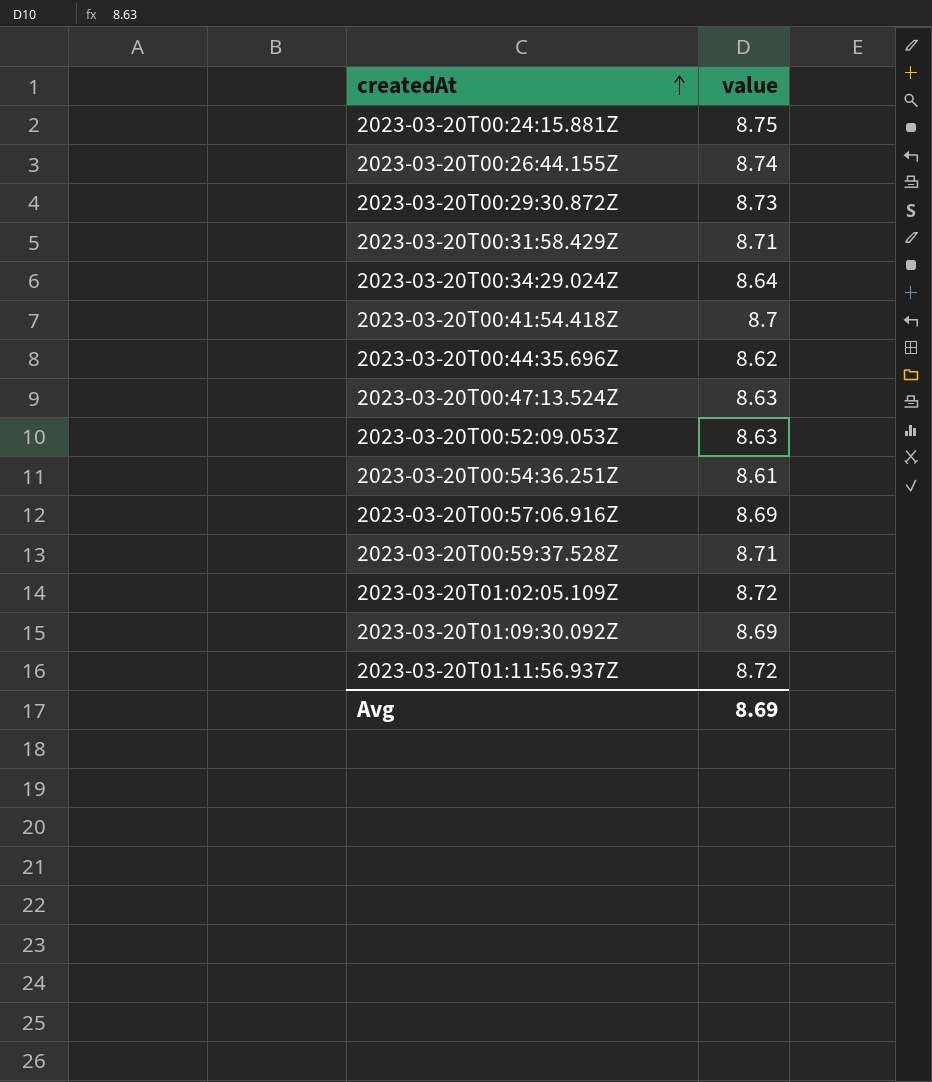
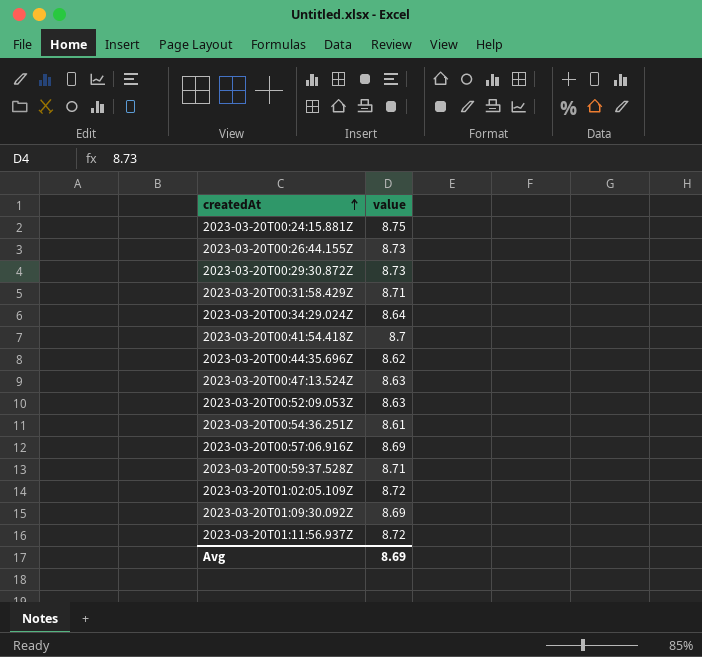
2023-03-20T00:26:44.155Z | value: 8.74 -> 8.73

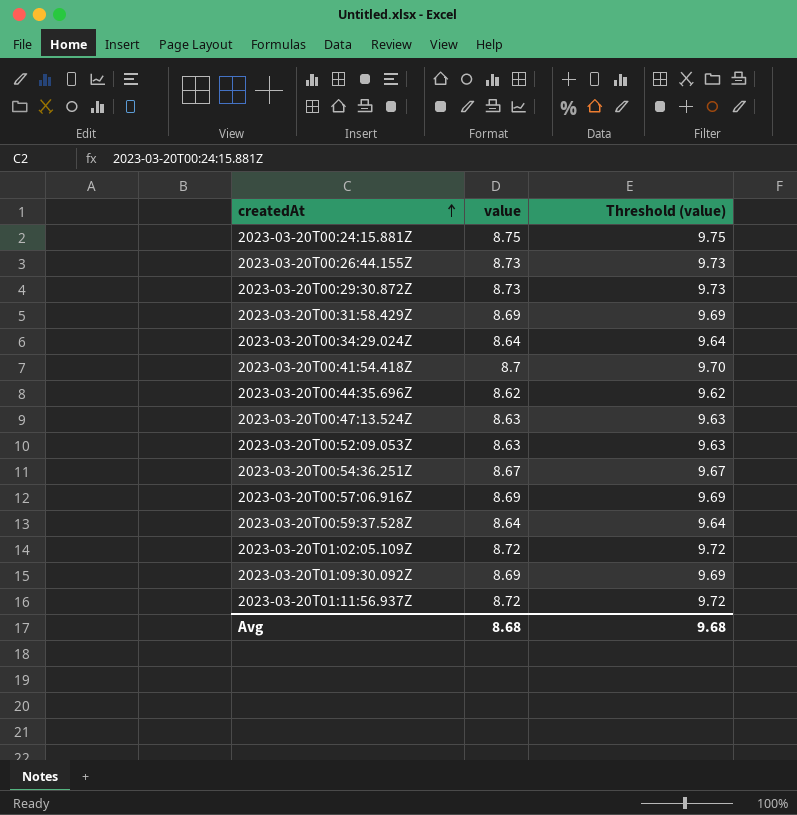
column Threshold (value) | formula: none -> [value] + 1
2023-03-20T00:31:58.429Z | value: 8.71 -> 8.69
2023-03-20T00:54:36.251Z | value: 8.61 -> 8.67
2023-03-20T00:59:37.528Z | value: 8.71 -> 8.64
Avg | value: 8.69 -> 8.68

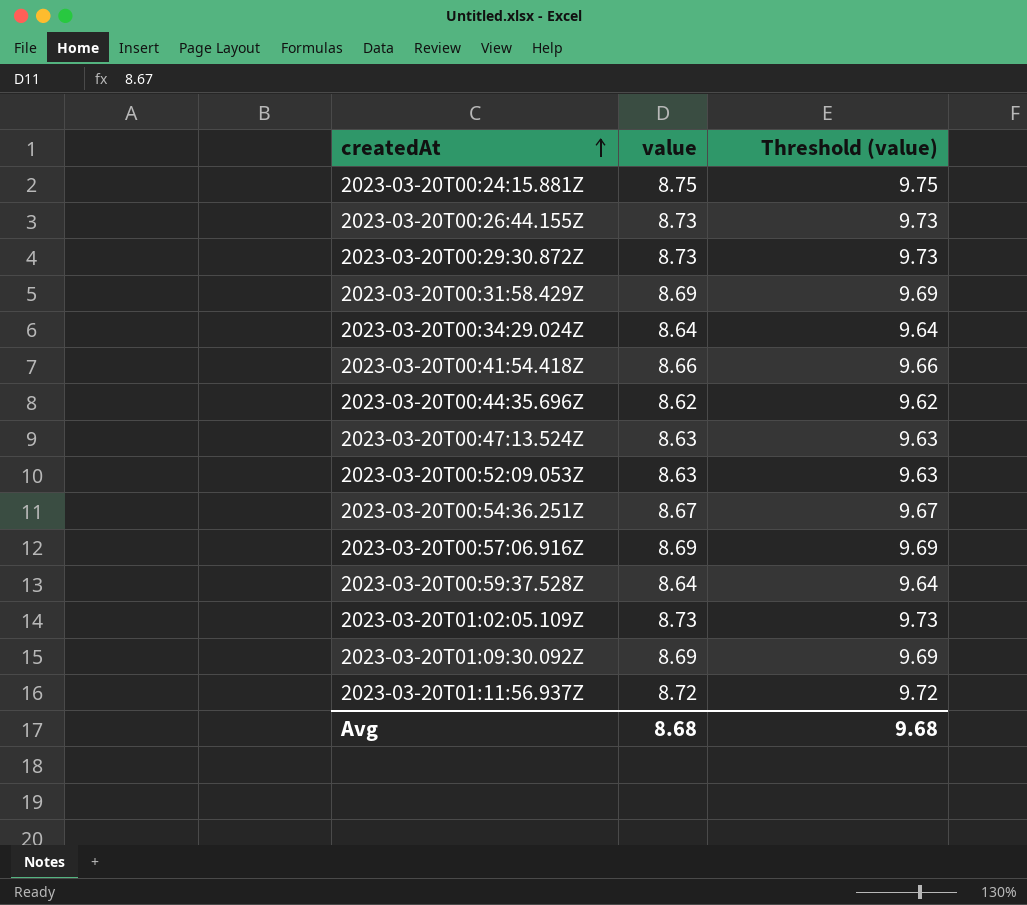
2023-03-20T00:41:54.418Z | value: 8.7 -> 8.66
2023-03-20T00:41:54.418Z | Threshold (value): 9.70 -> 9.66
2023-03-20T01:02:05.109Z | value: 8.72 -> 8.73
2023-03-20T01:02:05.109Z | Threshold (value): 9.72 -> 9.73

